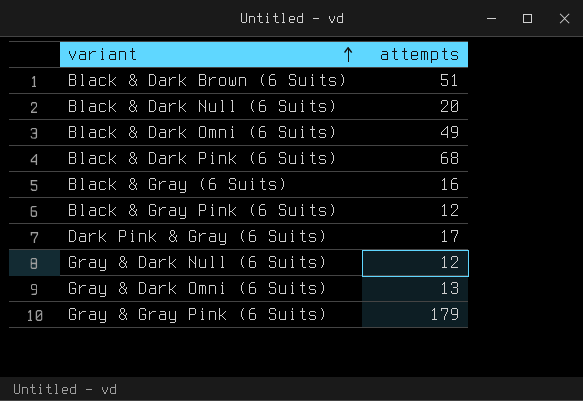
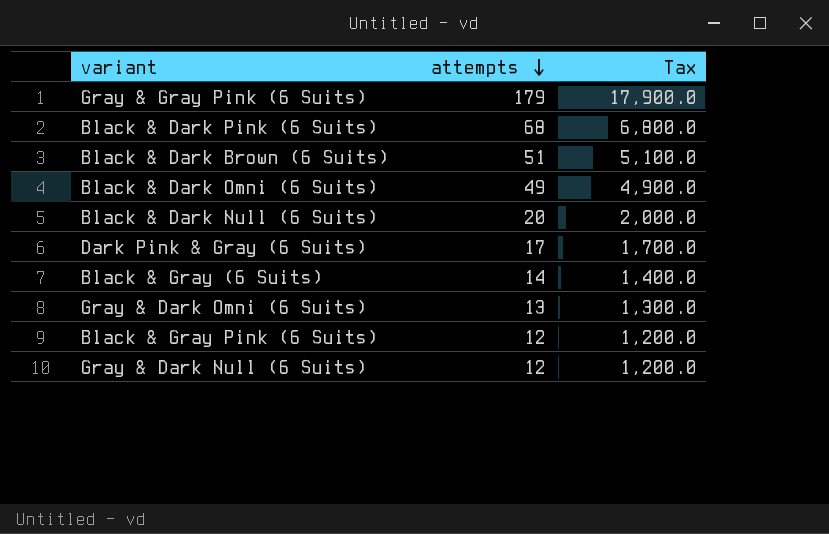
row order: variant ascending -> attempts descending
column Tax | formula: none -> [attempts] * 100
Black & Gray (6 Suits) | attempts: 16 -> 14

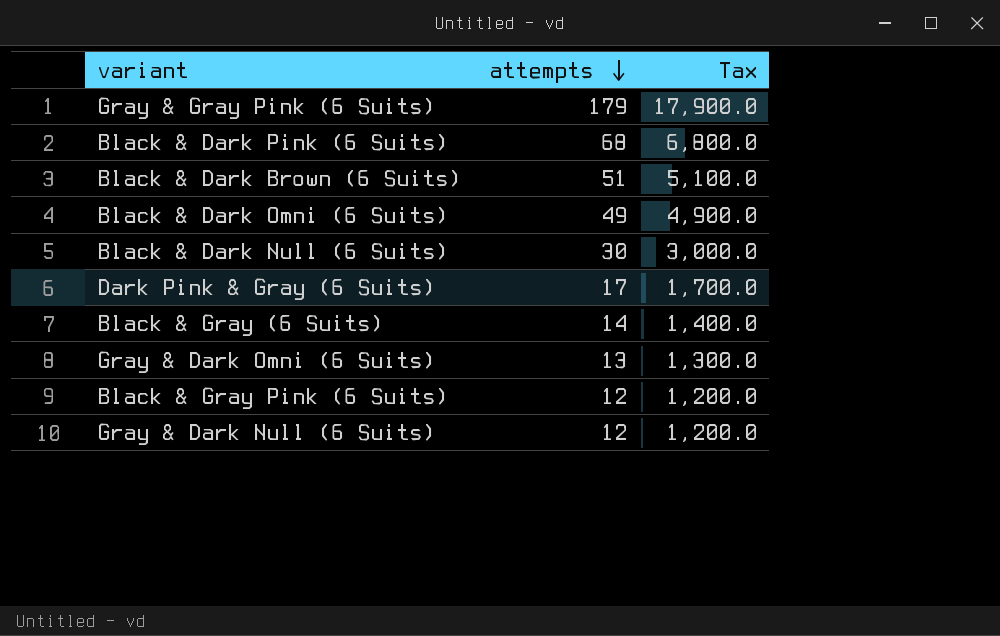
Black & Dark Null (6 Suits) | attempts: 20 -> 30
Black & Dark Null (6 Suits) | Tax: 2,000.0 -> 3,000.0

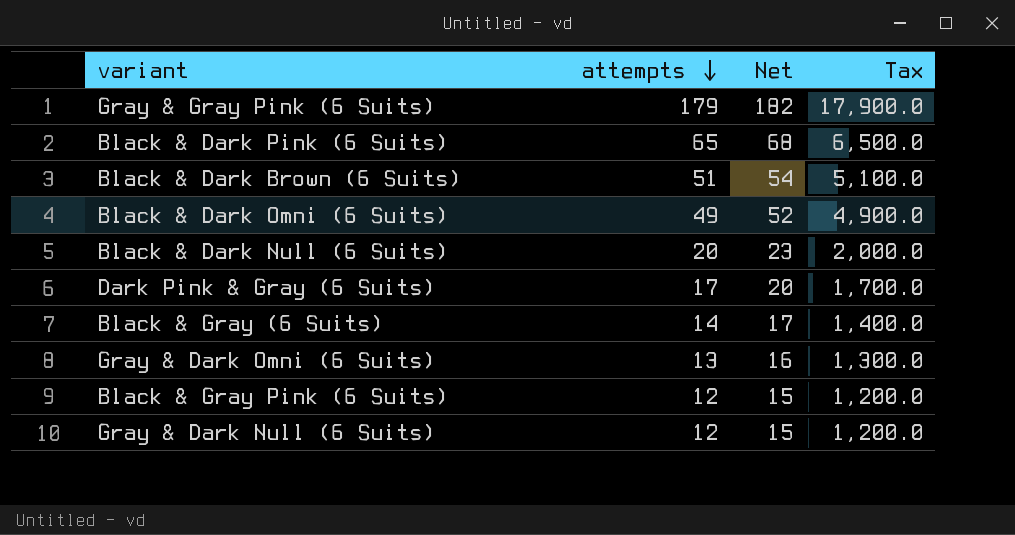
column Net | formula: none -> [attempts] + 3
Black & Dark Pink (6 Suits) | attempts: 68 -> 65
Black & Dark Pink (6 Suits) | Tax: 6,800.0 -> 6,500.0
Black & Dark Null (6 Suits) | attempts: 30 -> 20
Black & Dark Null (6 Suits) | Tax: 3,000.0 -> 2,000.0

